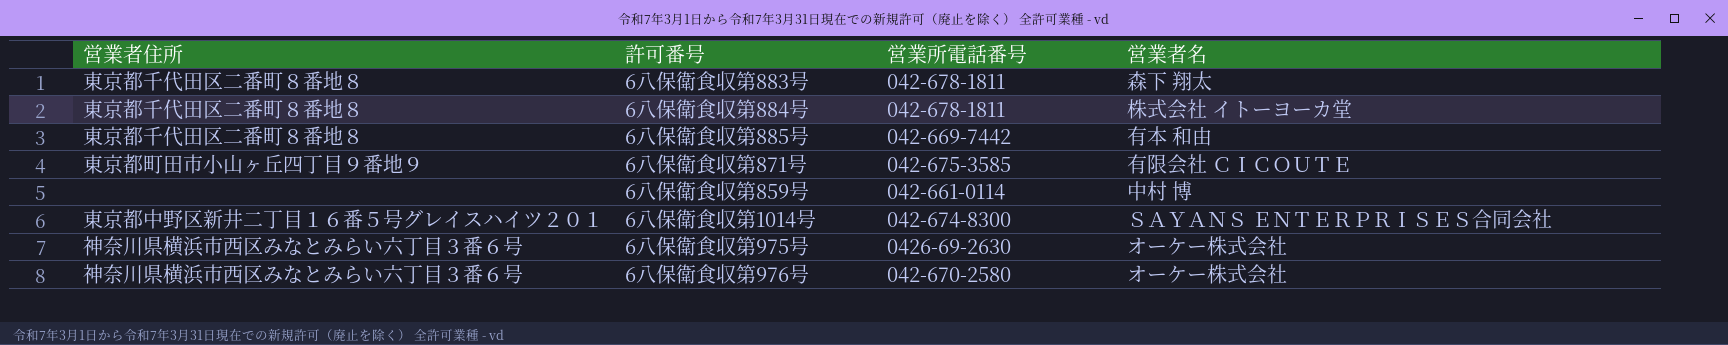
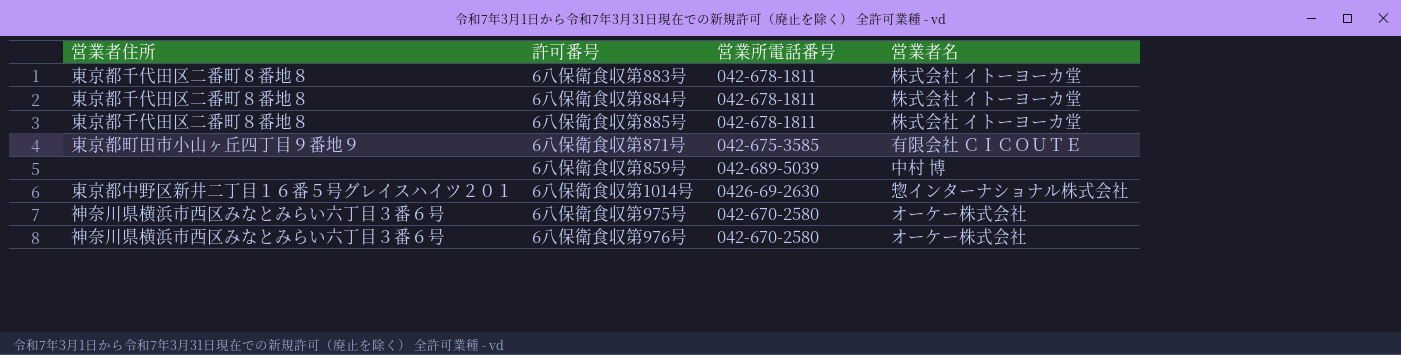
6八保衛食収第883号 | 営業者名: 森下 翔太 -> 株式会社 イトーヨーカ堂
6八保衛食収第885号 | 営業所電話番号: 042-669-7442 -> 042-678-1811
6八保衛食収第885号 | 営業者名: 有本 和由 -> 株式会社 イトーヨーカ堂
6八保衛食収第859号 | 営業所電話番号: 042-661-0114 -> 042-689-5039
6八保衛食収第1014号 | 営業所電話番号: 042-674-8300 -> 0426-69-2630
6八保衛食収第1014号 | 営業者名: ＳＡＹＡＮＳ ＥＮＴＥＲＰＲＩＳＥＳ合同会社 -> 惣インターナショナル株式会社
6八保衛食収第975号 | 営業所電話番号: 0426-69-2630 -> 042-670-2580

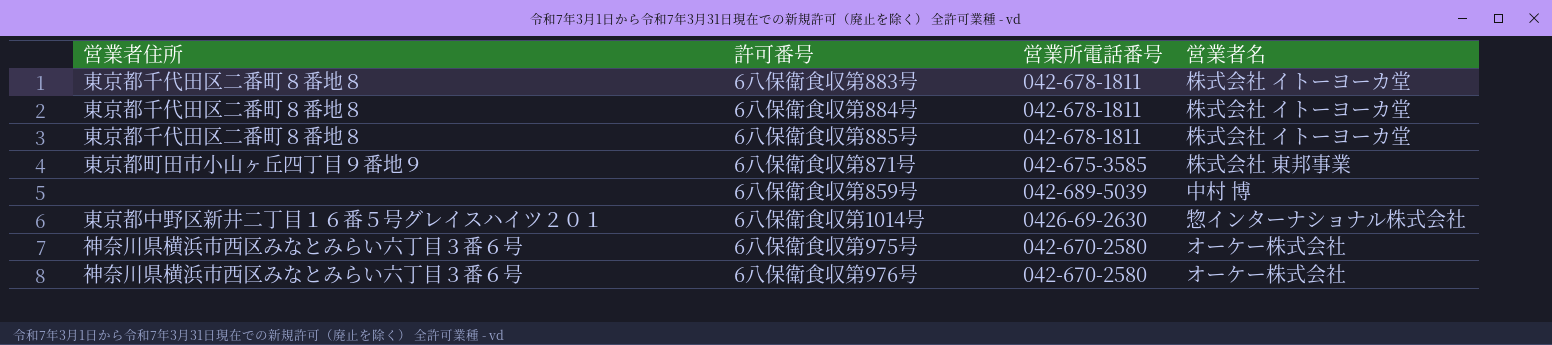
6八保衛食収第871号 | 営業者名: 有限会社 ＣＩＣＯＵＴＥ -> 株式会社 東邦事業

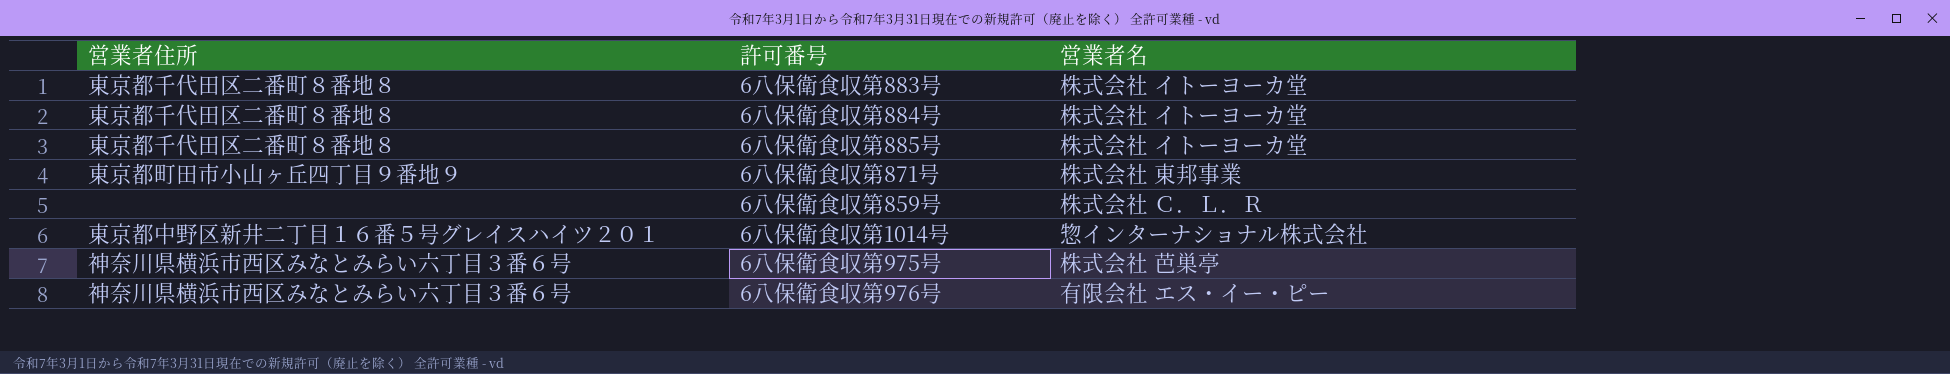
column 営業所電話番号 | position: 3 -> none
6八保衛食収第859号 | 営業者名: 中村 博 -> 株式会社 Ｃ．Ｌ．Ｒ
6八保衛食収第975号 | 営業者名: オーケー株式会社 -> 株式会社 芭巣亭
6八保衛食収第976号 | 営業者名: オーケー株式会社 -> 有限会社 エス・イー・ピー

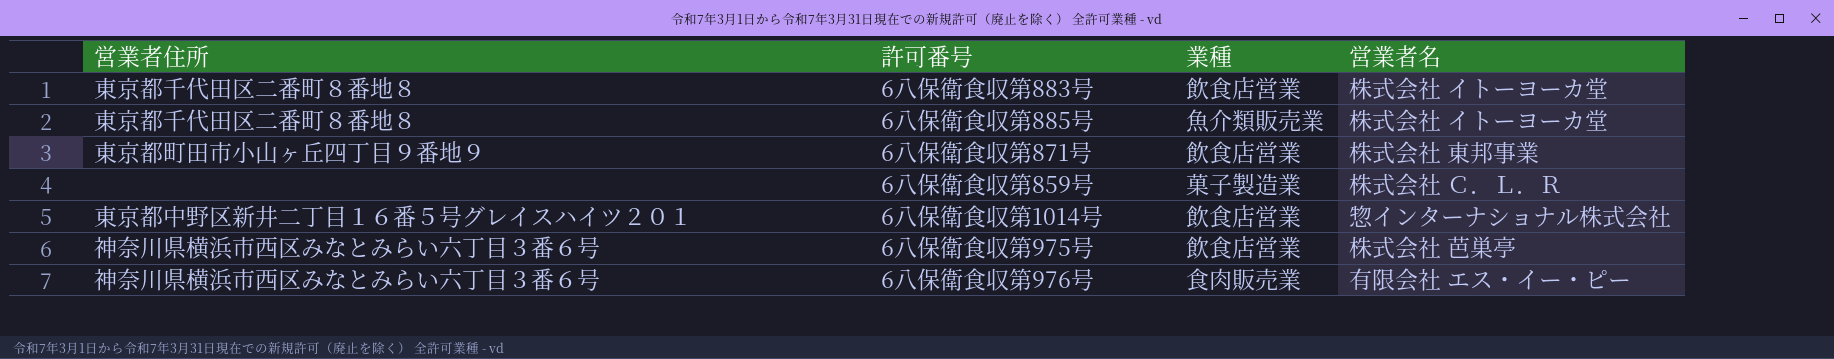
column 業種 | position: none -> 3
row 6八保衛食収第884号: 東京都千代田区二番町８番地８ | 株式会社 イトーヨーカ堂 -> none

